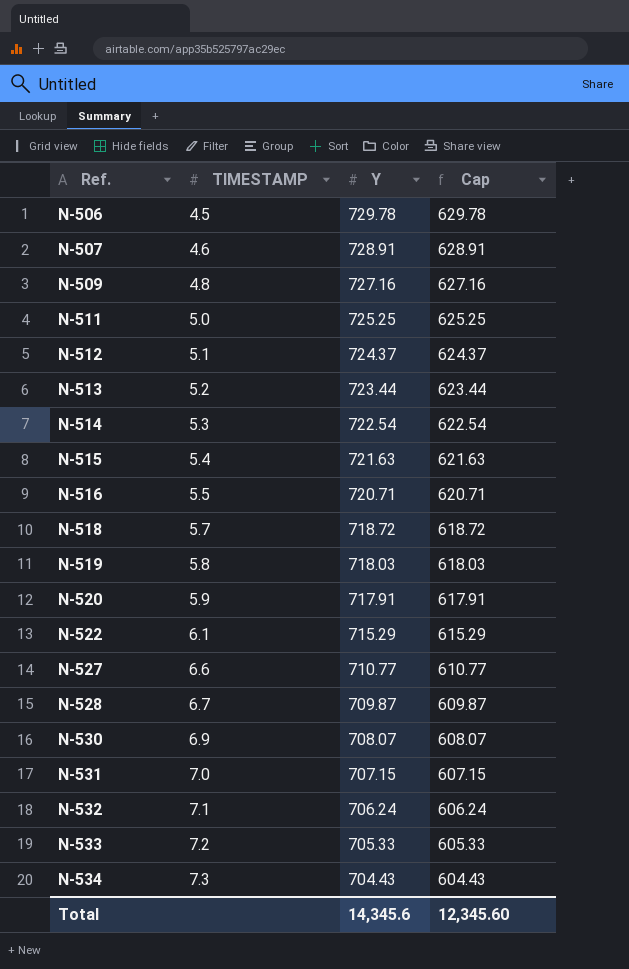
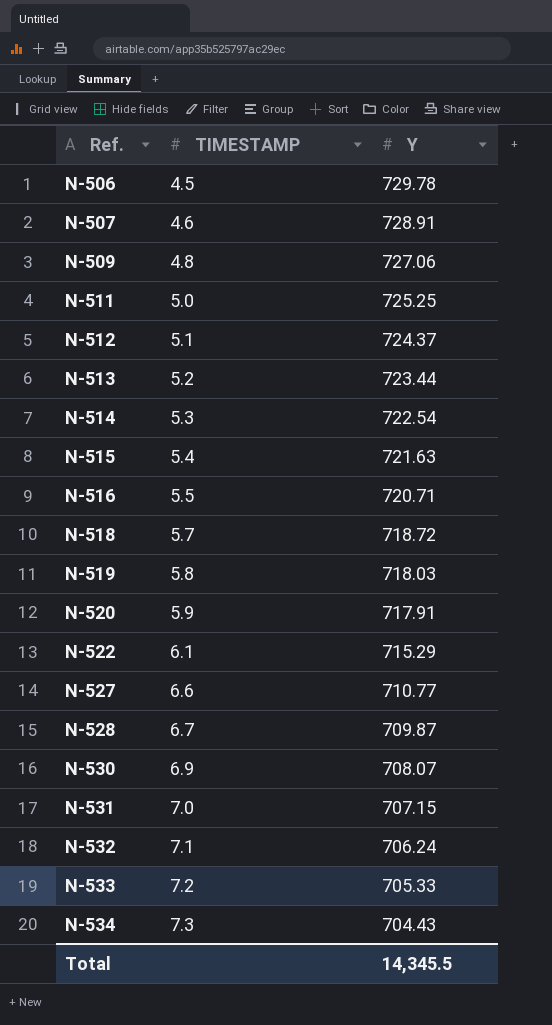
column Cap | formula: [Y] - 100 -> none
N-509 | Y: 727.16 -> 727.06
Total | Y: 14,345.6 -> 14,345.5

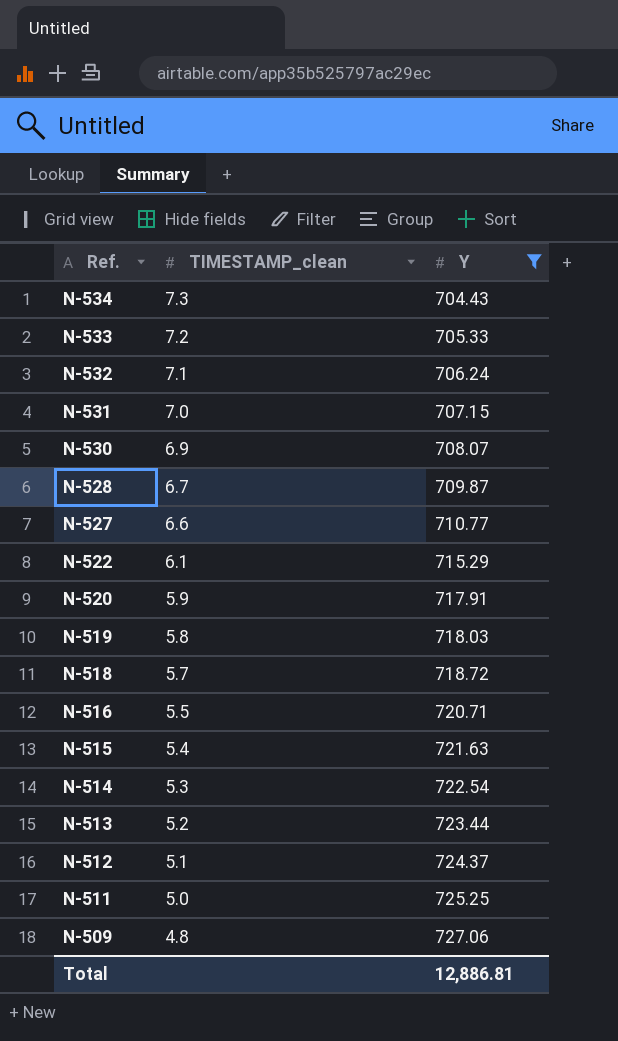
filter: none -> Y <= 727.06
row order: Ref. ascending -> Ref. descending
column name: TIMESTAMP -> TIMESTAMP_clean
Total | Y: 14,345.5 -> 12,886.81

